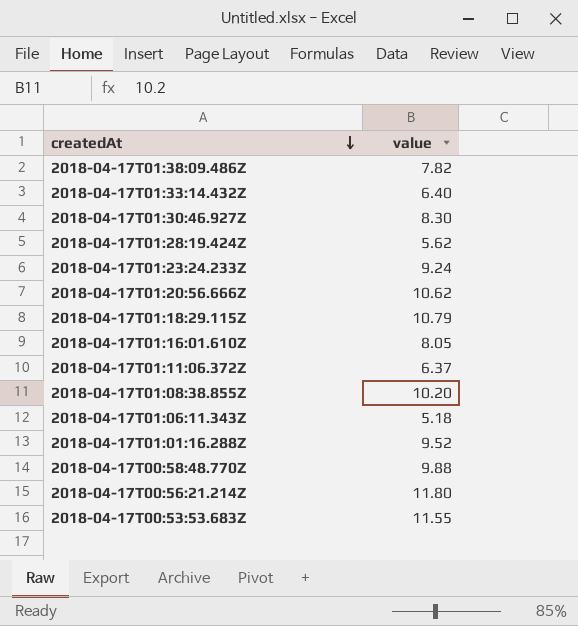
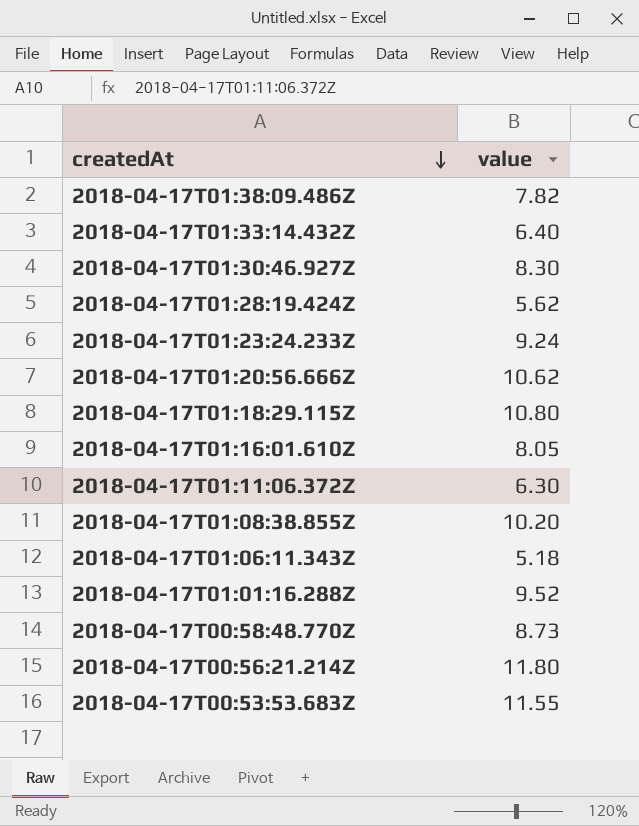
2018-04-17T01:18:29.115Z | value: 10.79 -> 10.80
2018-04-17T01:11:06.372Z | value: 6.37 -> 6.30
2018-04-17T00:58:48.770Z | value: 9.88 -> 8.73

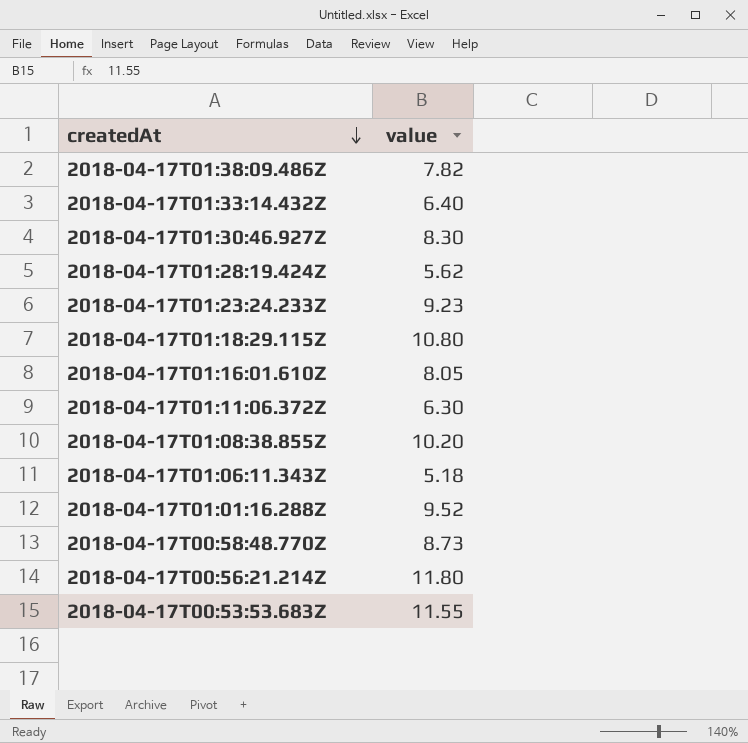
row 2018-04-17T01:20:56.666Z: 10.62 -> none
2018-04-17T01:23:24.233Z | value: 9.24 -> 9.23

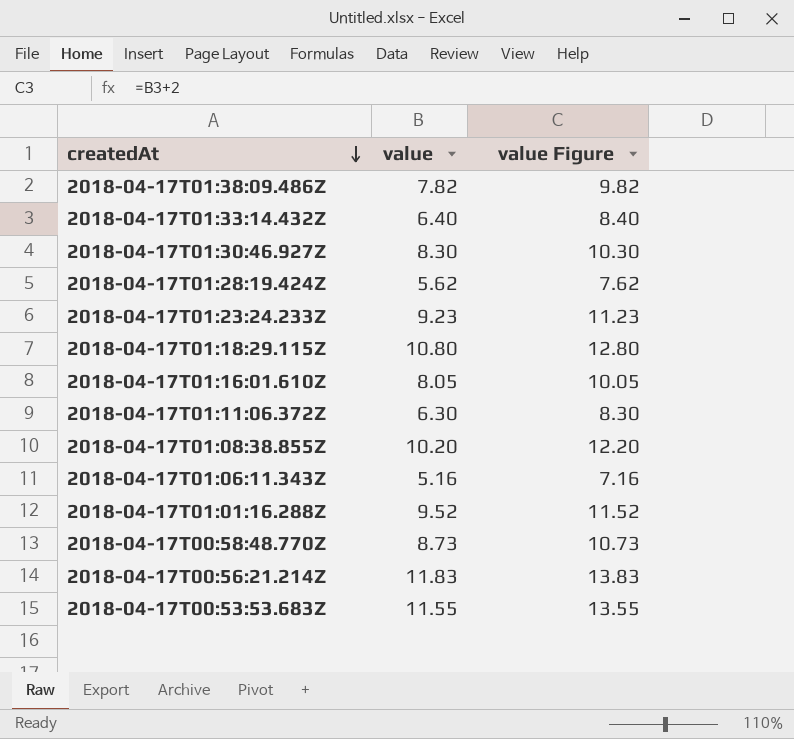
column value Figure | formula: none -> [value] + 2
2018-04-17T01:06:11.343Z | value: 5.18 -> 5.16
2018-04-17T00:56:21.214Z | value: 11.80 -> 11.83

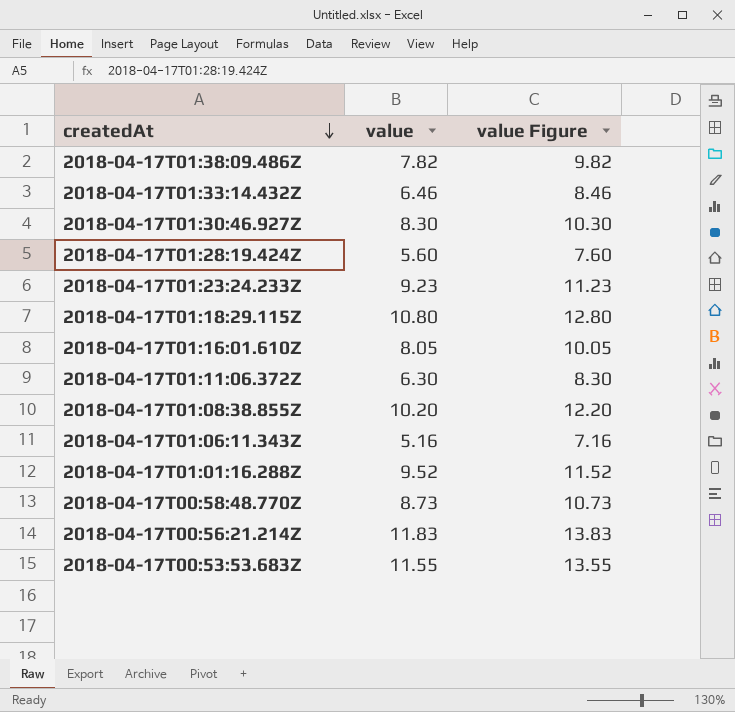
2018-04-17T01:33:14.432Z | value: 6.40 -> 6.46
2018-04-17T01:33:14.432Z | value Figure: 8.40 -> 8.46
2018-04-17T01:28:19.424Z | value: 5.62 -> 5.60
2018-04-17T01:28:19.424Z | value Figure: 7.62 -> 7.60

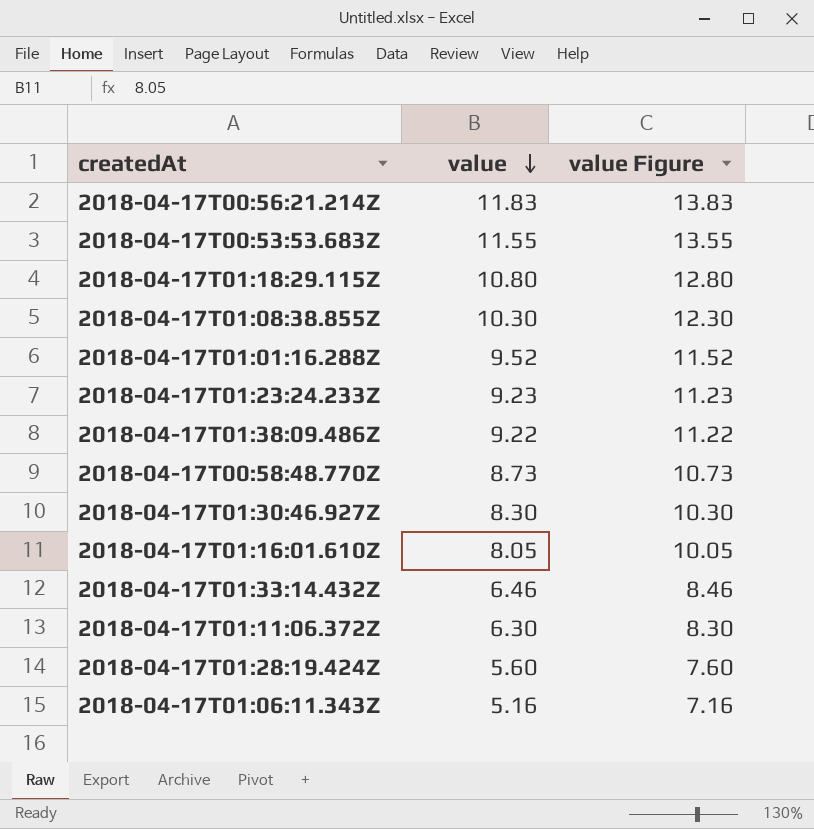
row order: createdAt descending -> value descending
2018-04-17T01:08:38.855Z | value: 10.20 -> 10.30
2018-04-17T01:08:38.855Z | value Figure: 12.20 -> 12.30
2018-04-17T01:38:09.486Z | value: 7.82 -> 9.22
2018-04-17T01:38:09.486Z | value Figure: 9.82 -> 11.22

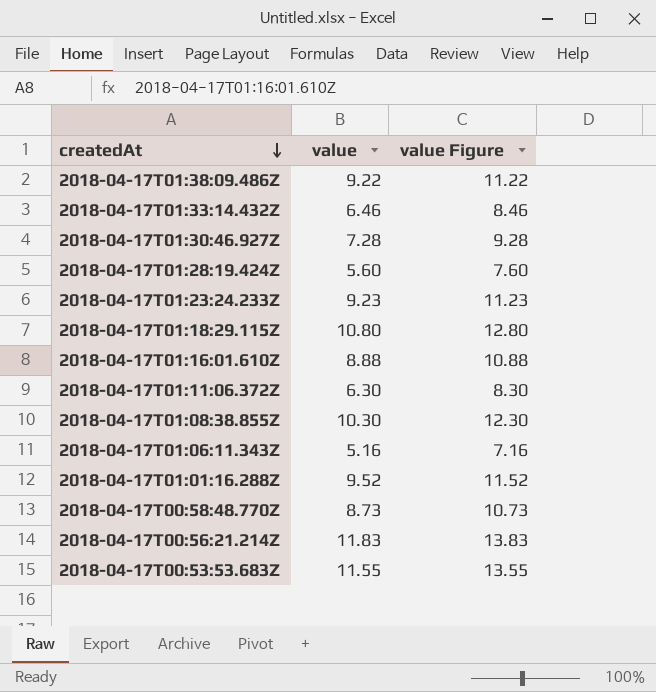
row order: value descending -> createdAt descending
2018-04-17T01:30:46.927Z | value: 8.30 -> 7.28
2018-04-17T01:30:46.927Z | value Figure: 10.30 -> 9.28
2018-04-17T01:16:01.610Z | value: 8.05 -> 8.88
2018-04-17T01:16:01.610Z | value Figure: 10.05 -> 10.88

